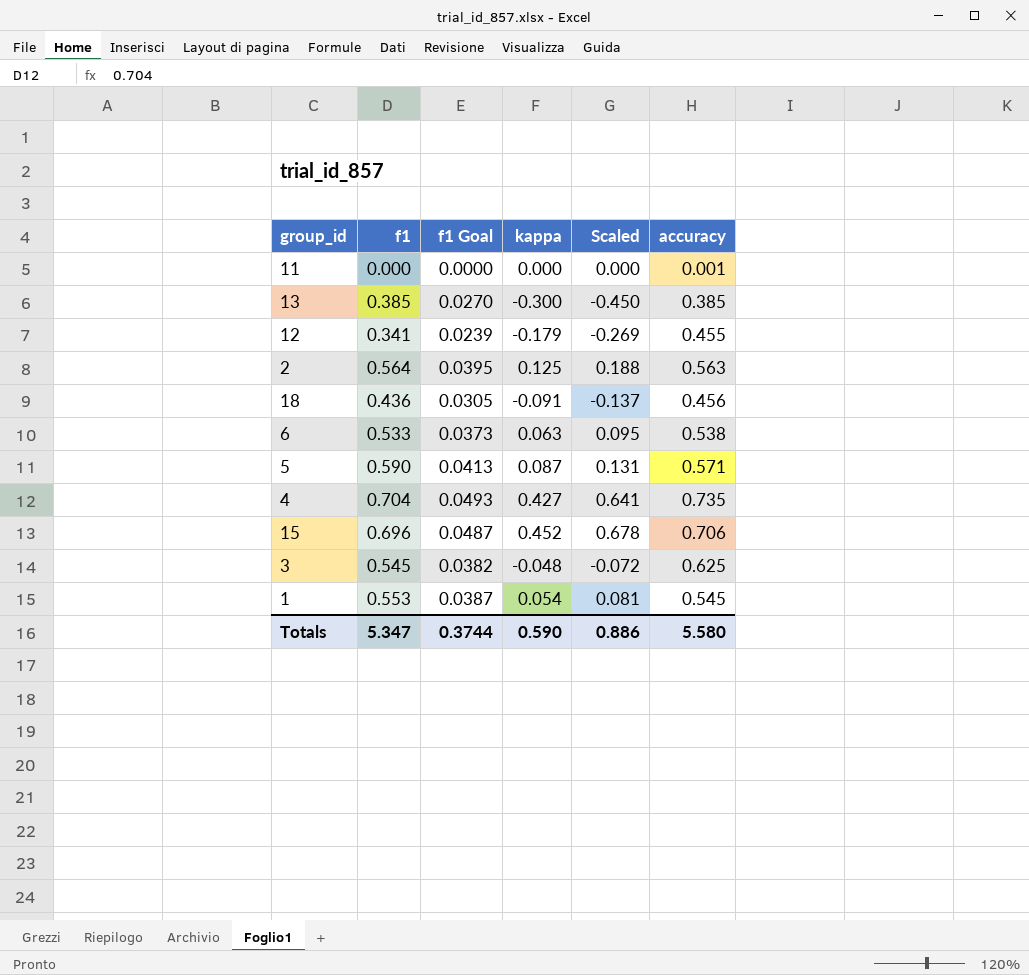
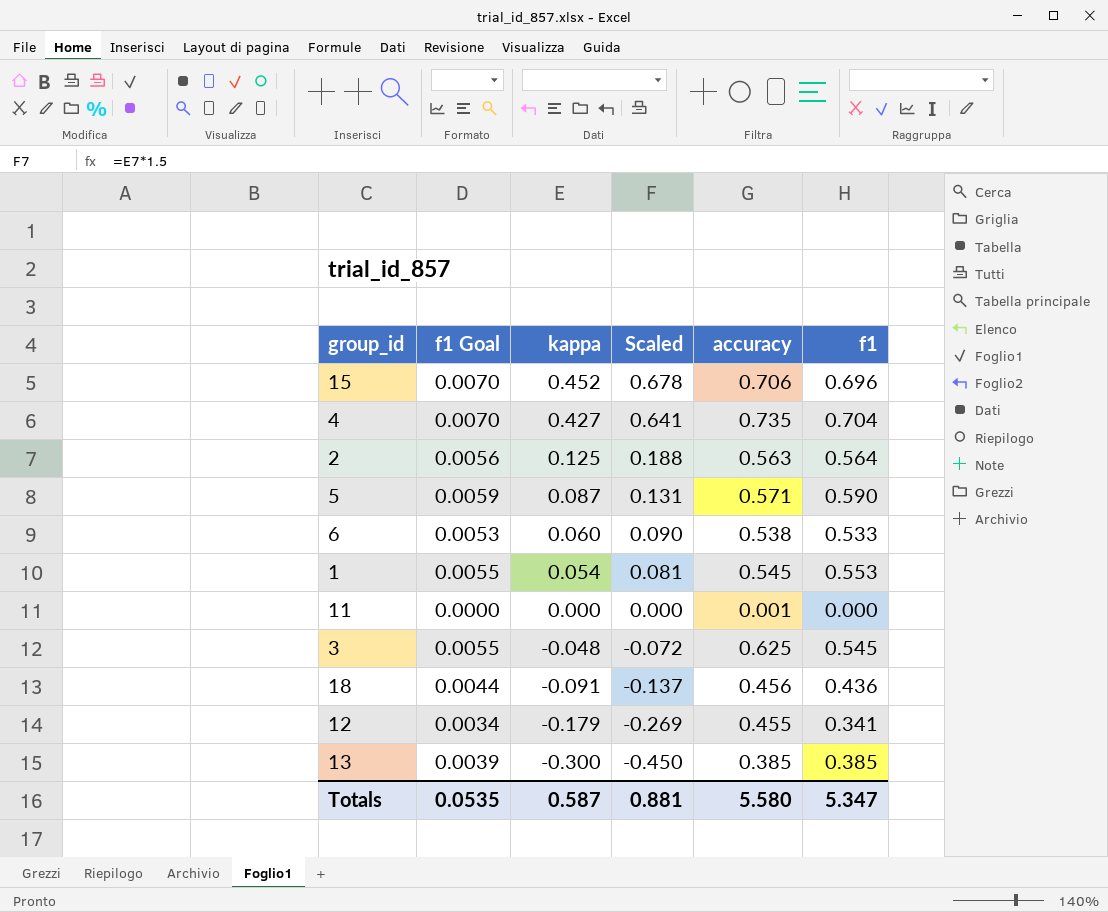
row order: none -> kappa descending
column f1 Goal | formula: [f1] * 0.07 -> [f1] * 0.01
column f1 | position: 2 -> 6
6 | kappa: 0.063 -> 0.060
6 | Scaled: 0.095 -> 0.090
Totals | f1 Goal: 0.3744 -> 0.0535
Totals | kappa: 0.590 -> 0.587
Totals | Scaled: 0.886 -> 0.881

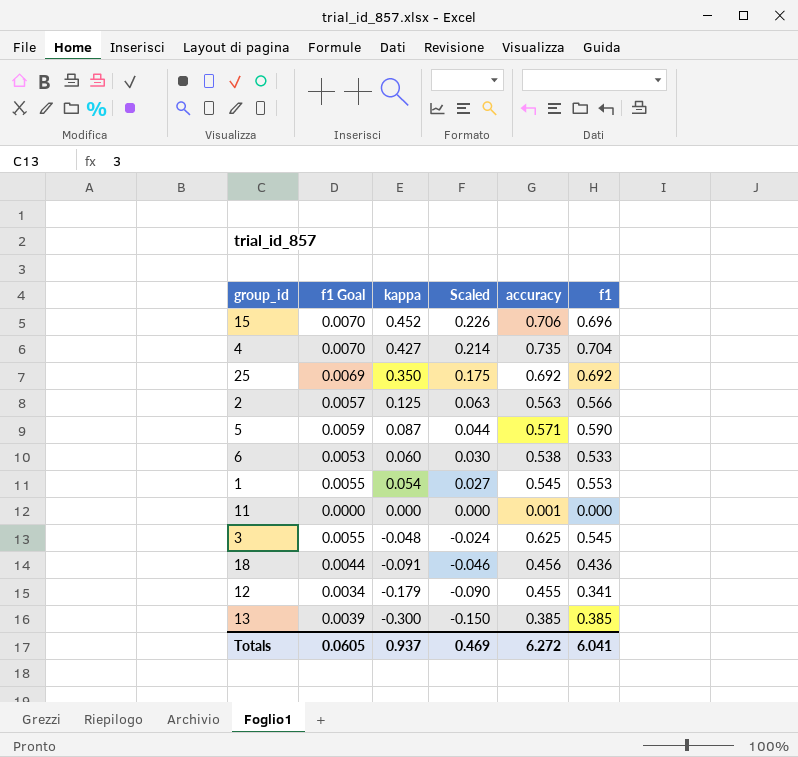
column Scaled | formula: [kappa] * 1.5 -> [kappa] * 0.5
row 25: none -> 0.0069 | 0.350 | 0.175 | 0.692 | 0.692
2 | f1 Goal: 0.0056 -> 0.0057
2 | f1: 0.564 -> 0.566
Totals | f1 Goal: 0.0535 -> 0.0605
Totals | kappa: 0.587 -> 0.937
Totals | Scaled: 0.881 -> 0.469
Totals | accuracy: 5.580 -> 6.272
Totals | f1: 5.347 -> 6.041

